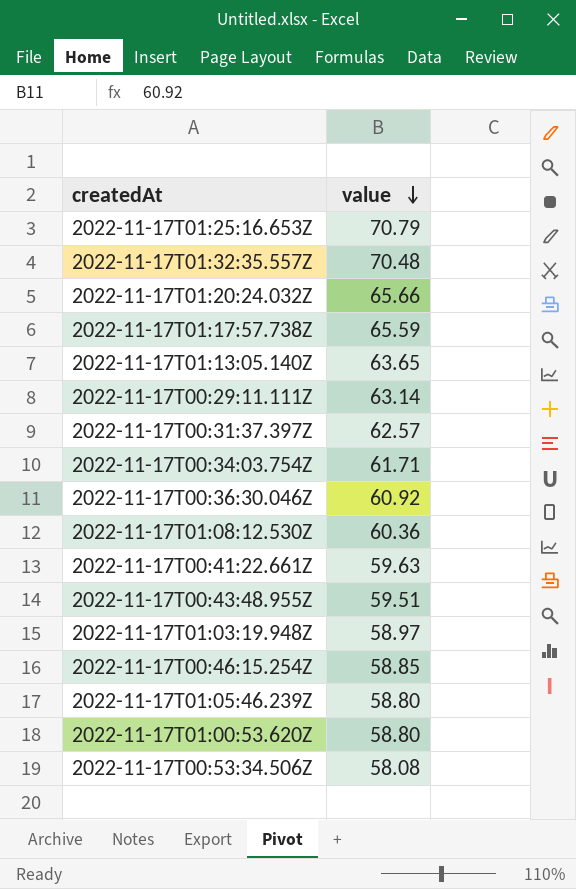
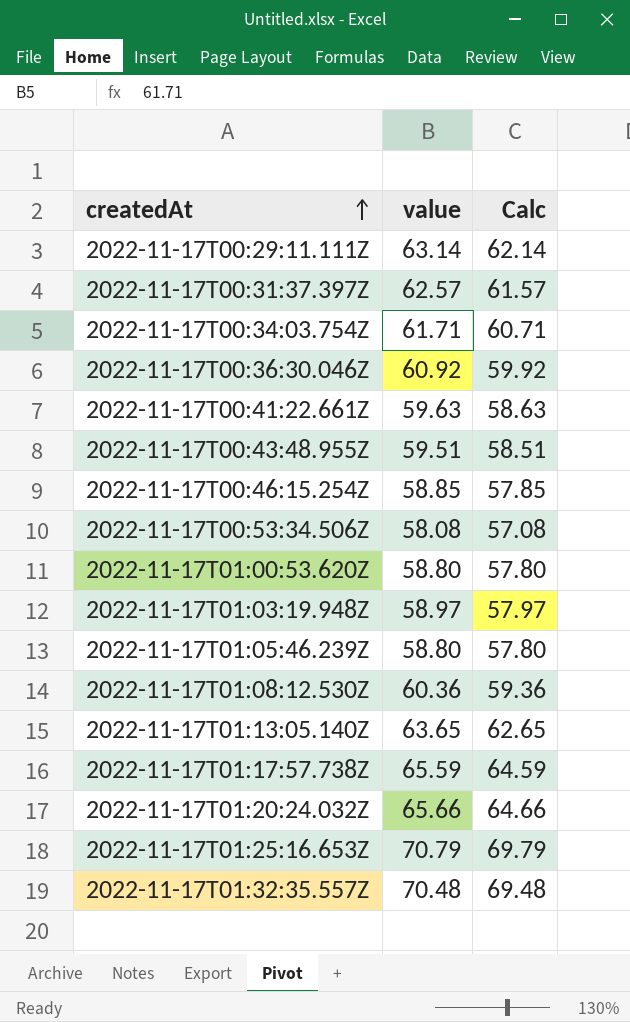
row order: value descending -> createdAt ascending
column Calc | formula: none -> [value] - 1

